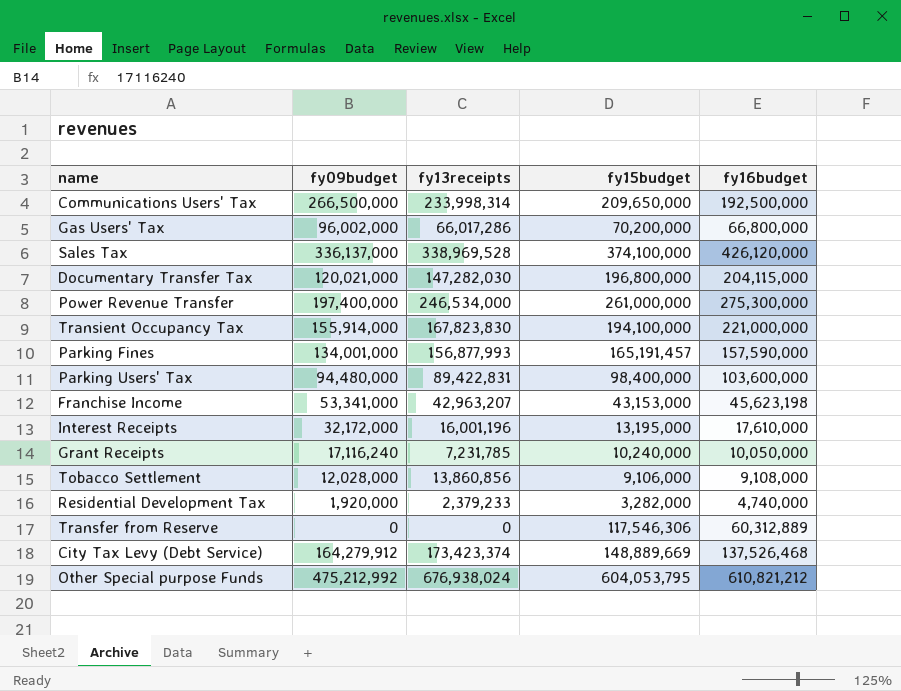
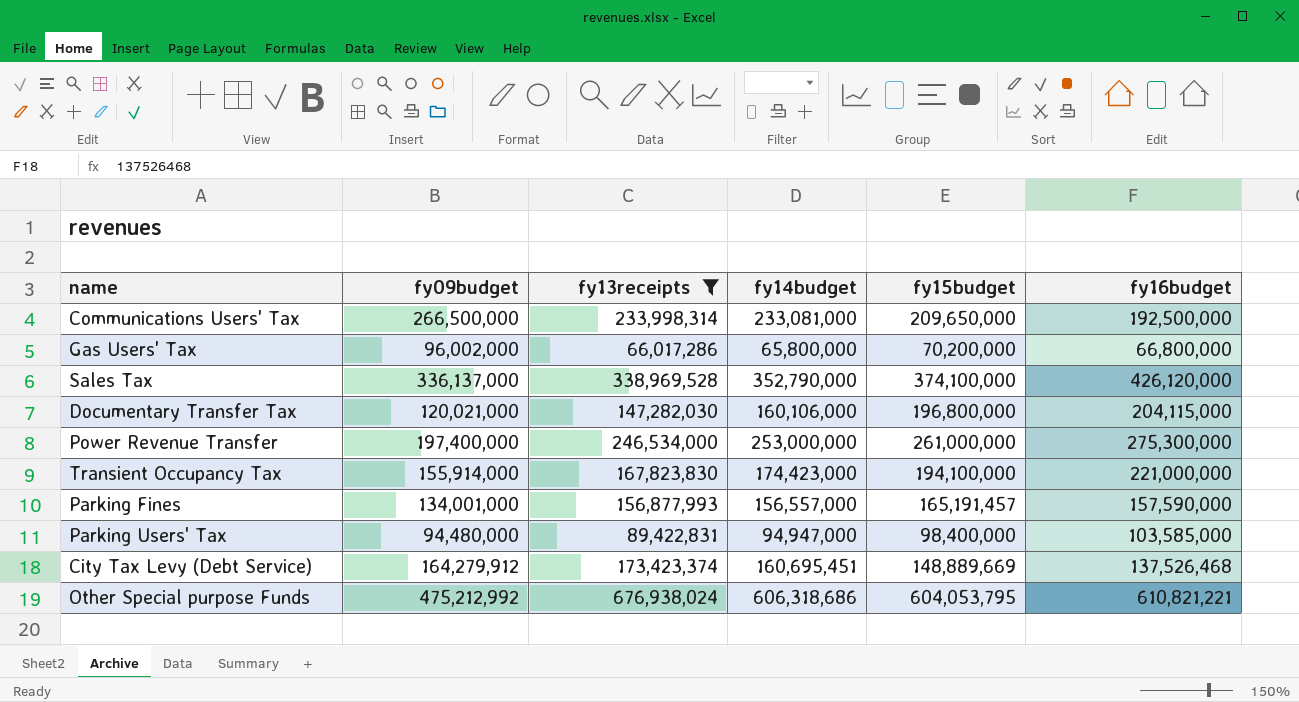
filter: none -> fy13receipts >= 66,017,286
column fy14budget | position: none -> 4
Parking Users' Tax | fy16budget: 103,600,000 -> 103,585,000
Other Special purpose Funds | fy16budget: 610,821,212 -> 610,821,221

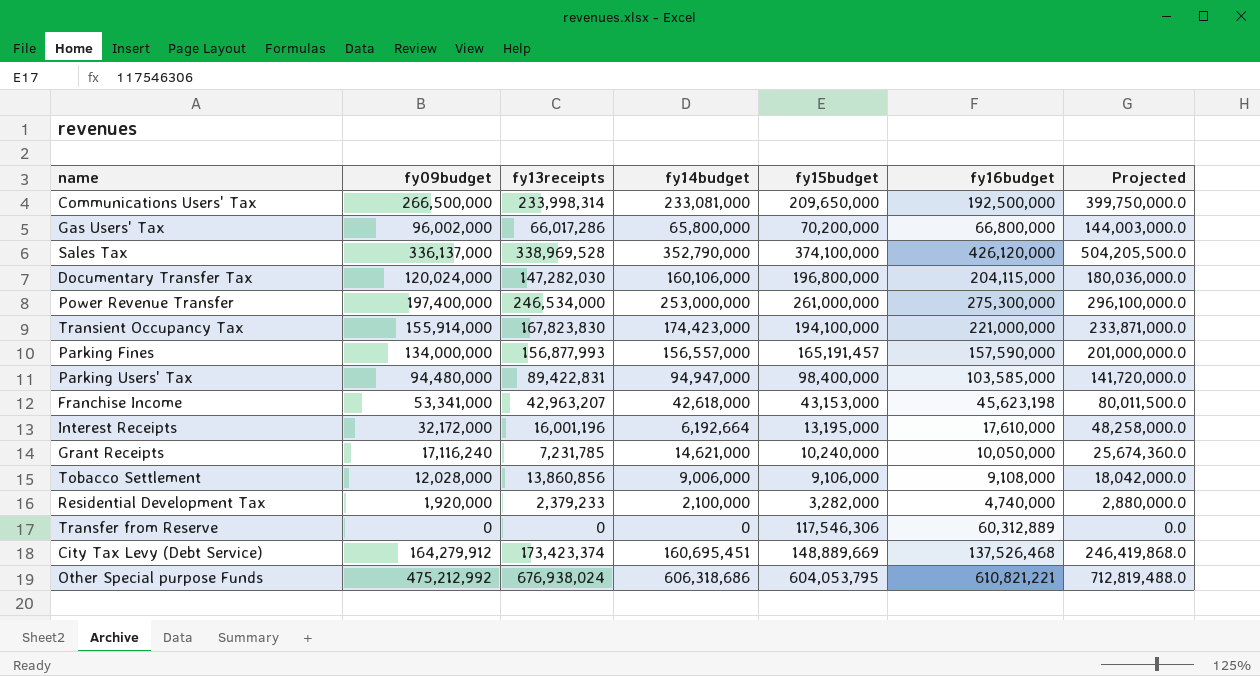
filter: fy13receipts >= 66,017,286 -> none
column Projected | formula: none -> [fy09budget] * 1.5
Documentary Transfer Tax | fy09budget: 120,021,000 -> 120,024,000
Parking Fines | fy09budget: 134,001,000 -> 134,000,000

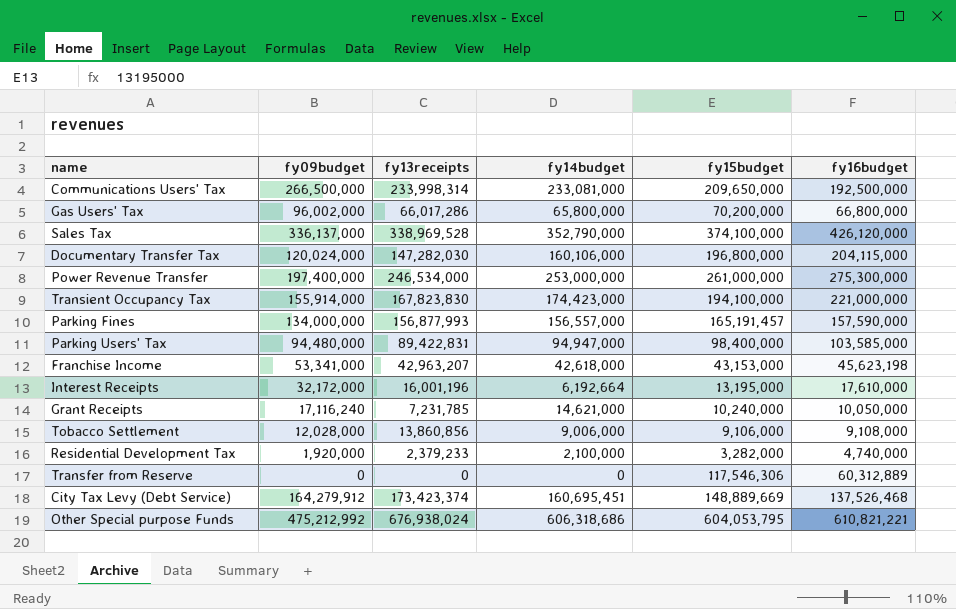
column Projected | formula: [fy09budget] * 1.5 -> none

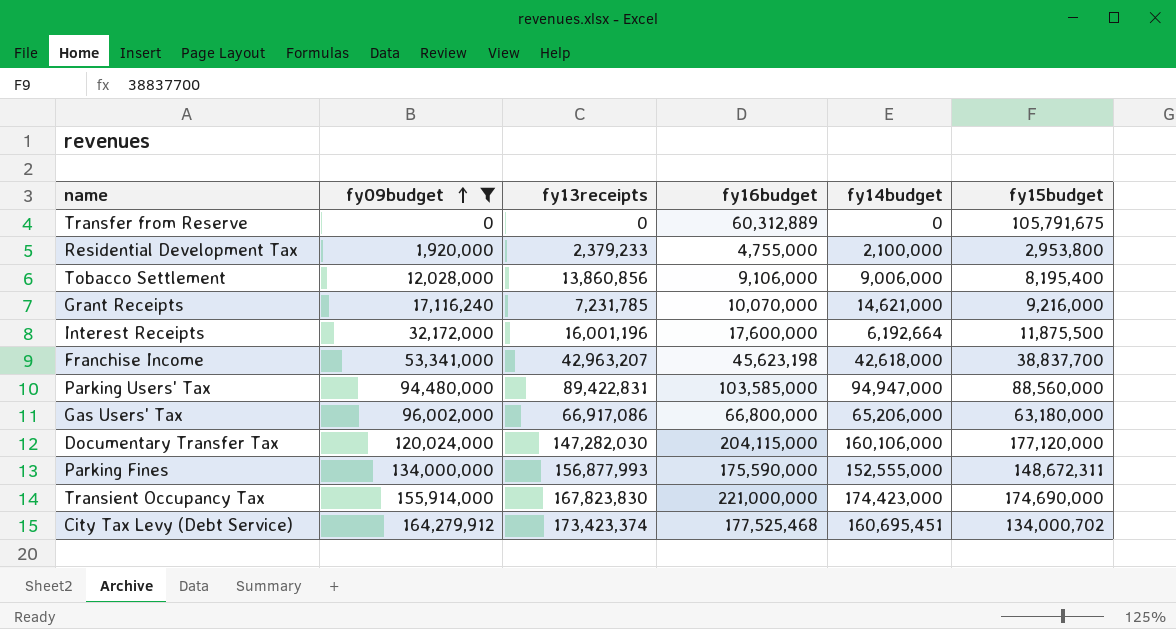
filter: none -> fy09budget <= 164,279,912
row order: none -> fy09budget ascending
column fy16budget | position: 6 -> 4
Transfer from Reserve | fy15budget: 117,546,306 -> 105,791,675
Residential Development Tax | fy16budget: 4,740,000 -> 4,755,000
Residential Development Tax | fy15budget: 3,282,000 -> 2,953,800
Tobacco Settlement | fy16budget: 9,108,000 -> 9,106,000
Tobacco Settlement | fy15budget: 9,106,000 -> 8,195,400
Grant Receipts | fy16budget: 10,050,000 -> 10,070,000
Grant Receipts | fy15budget: 10,240,000 -> 9,216,000
Interest Receipts | fy16budget: 17,610,000 -> 17,600,000
Interest Receipts | fy15budget: 13,195,000 -> 11,875,500
Franchise Income | fy15budget: 43,153,000 -> 38,837,700
Parking Users' Tax | fy15budget: 98,400,000 -> 88,560,000
Gas Users' Tax | fy13receipts: 66,017,286 -> 66,917,086
Gas Users' Tax | fy14budget: 65,800,000 -> 65,206,000
Gas Users' Tax | fy15budget: 70,200,000 -> 63,180,000
Documentary Transfer Tax | fy15budget: 196,800,000 -> 177,120,000
Parking Fines | fy16budget: 157,590,000 -> 175,590,000
Parking Fines | fy14budget: 156,557,000 -> 152,555,000
Parking Fines | fy15budget: 165,191,457 -> 148,672,311
Transient Occupancy Tax | fy15budget: 194,100,000 -> 174,690,000
City Tax Levy (Debt Service) | fy16budget: 137,526,468 -> 177,525,468
City Tax Levy (Debt Service) | fy15budget: 148,889,669 -> 134,000,702

